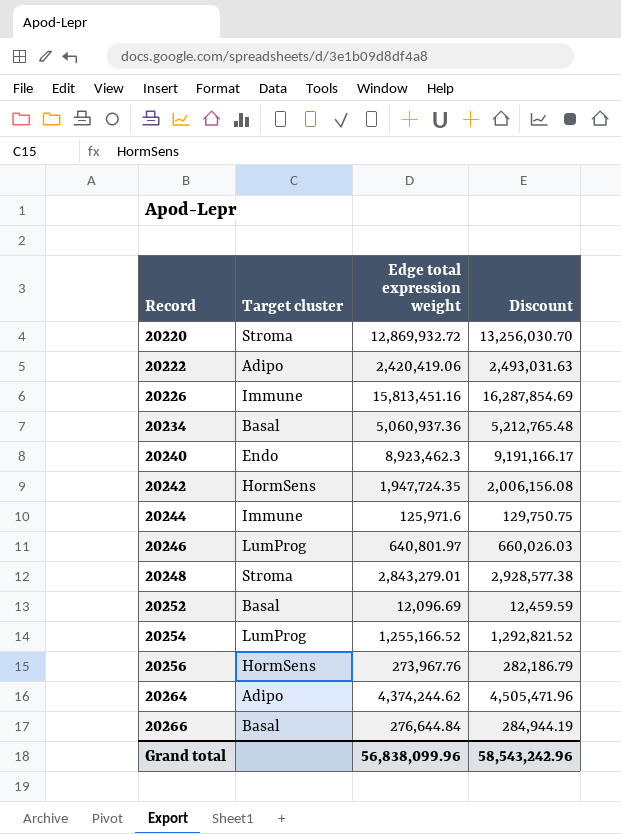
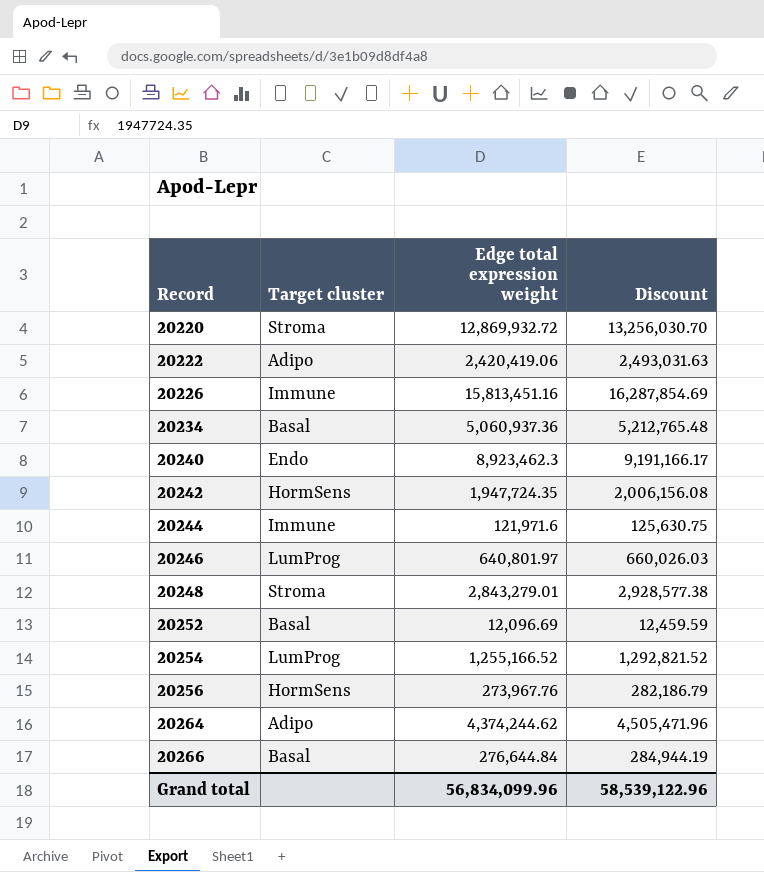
20244 | Edge total expression weight: 125,971.6 -> 121,971.6
20244 | Discount: 129,750.75 -> 125,630.75
Grand total | Edge total expression weight: 56,838,099.96 -> 56,834,099.96
Grand total | Discount: 58,543,242.96 -> 58,539,122.96

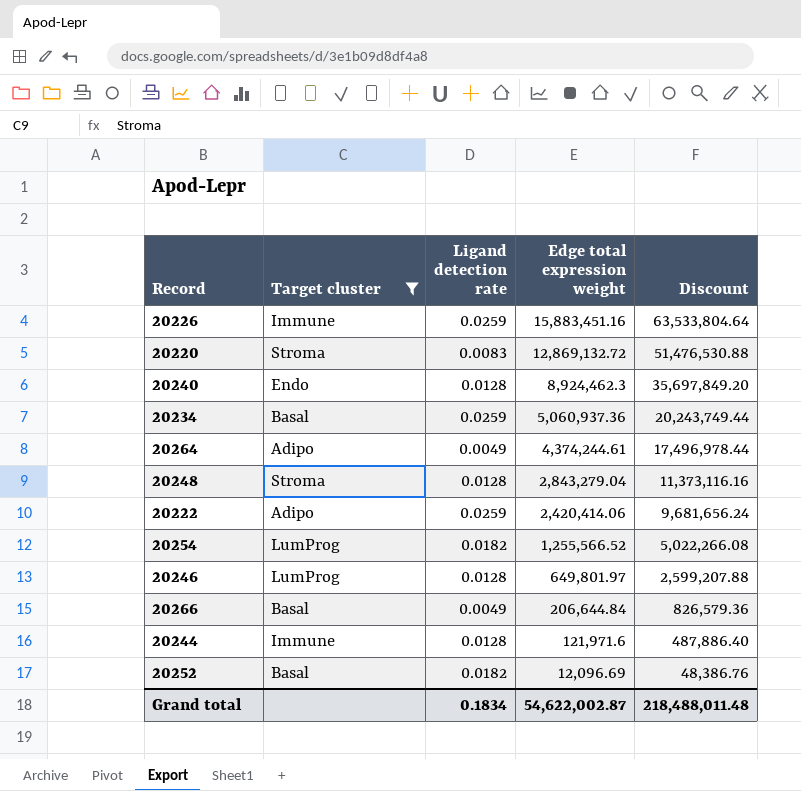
filter: none -> Target cluster != HormSens
row order: Record ascending -> Edge total expression weight descending
column Ligand detection rate | position: none -> 3
column Discount | formula: [Edge total expression weight] * 1.03 -> [Edge total expression weight] * 4
20226 | Edge total expression weight: 15,813,451.16 -> 15,883,451.16
20220 | Edge total expression weight: 12,869,932.72 -> 12,869,132.72
20240 | Edge total expression weight: 8,923,462.3 -> 8,924,462.3
20264 | Edge total expression weight: 4,374,244.62 -> 4,374,244.61
20248 | Edge total expression weight: 2,843,279.01 -> 2,843,279.04
20222 | Edge total expression weight: 2,420,419.06 -> 2,420,414.06
20254 | Edge total expression weight: 1,255,166.52 -> 1,255,566.52
20246 | Edge total expression weight: 640,801.97 -> 649,801.97
20266 | Edge total expression weight: 276,644.84 -> 206,644.84
Grand total | Edge total expression weight: 56,834,099.96 -> 54,622,002.87
Grand total | Discount: 58,539,122.96 -> 218,488,011.48

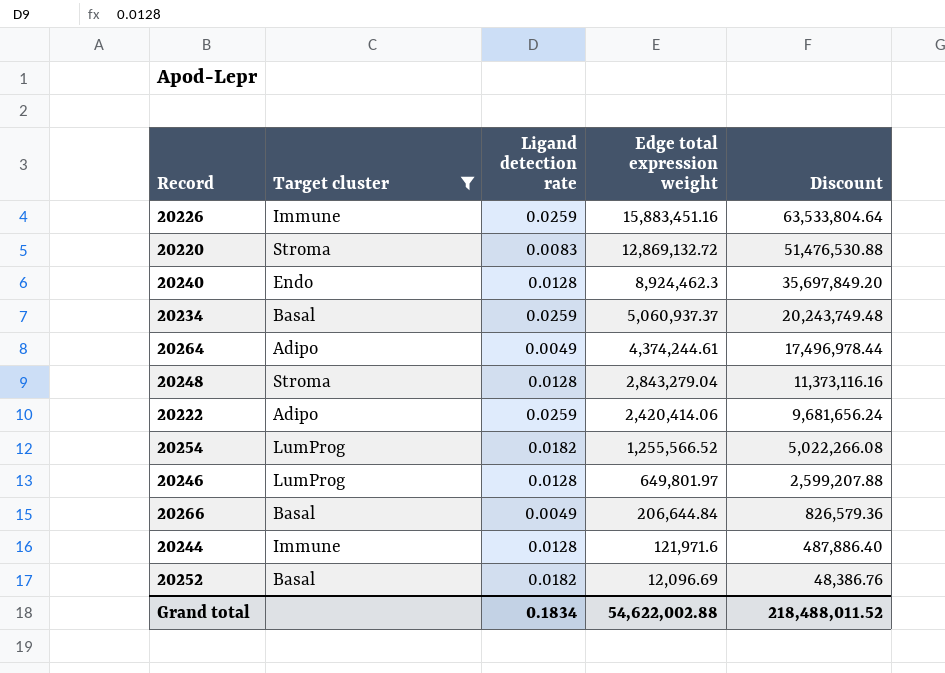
20234 | Edge total expression weight: 5,060,937.36 -> 5,060,937.37
20234 | Discount: 20,243,749.44 -> 20,243,749.48
Grand total | Edge total expression weight: 54,622,002.87 -> 54,622,002.88
Grand total | Discount: 218,488,011.48 -> 218,488,011.52

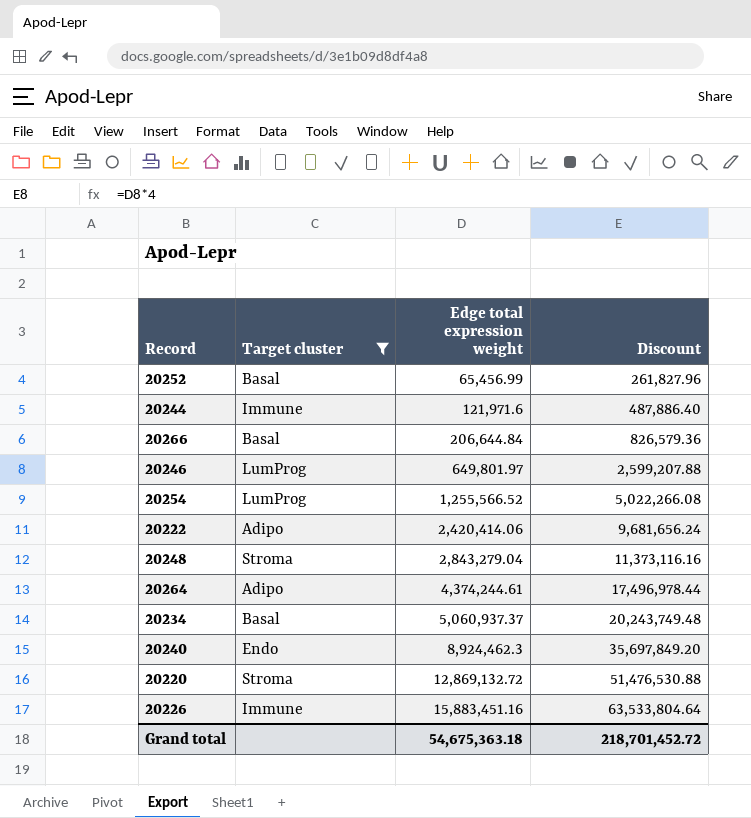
row order: Edge total expression weight descending -> Edge total expression weight ascending
column Ligand detection rate | position: 3 -> none
20252 | Edge total expression weight: 12,096.69 -> 65,456.99
20252 | Discount: 48,386.76 -> 261,827.96
Grand total | Edge total expression weight: 54,622,002.88 -> 54,675,363.18
Grand total | Discount: 218,488,011.52 -> 218,701,452.72

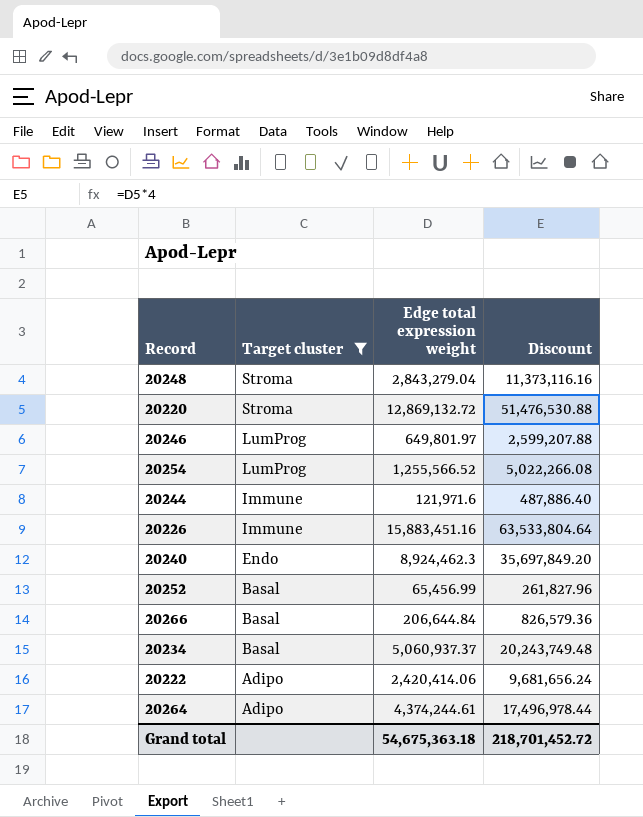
row order: Edge total expression weight ascending -> Target cluster descending

